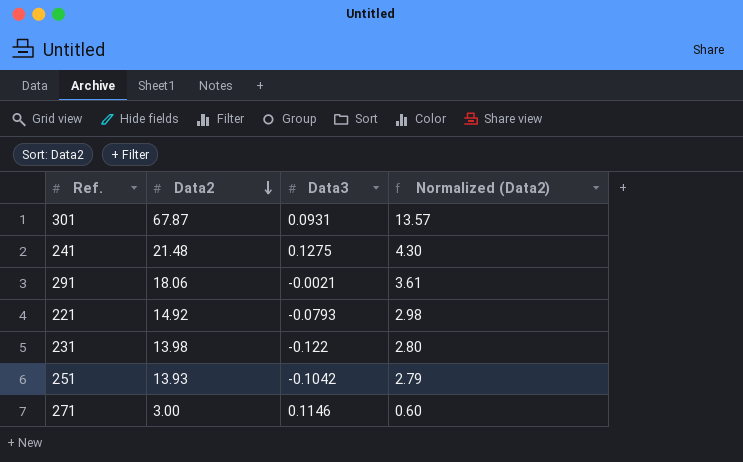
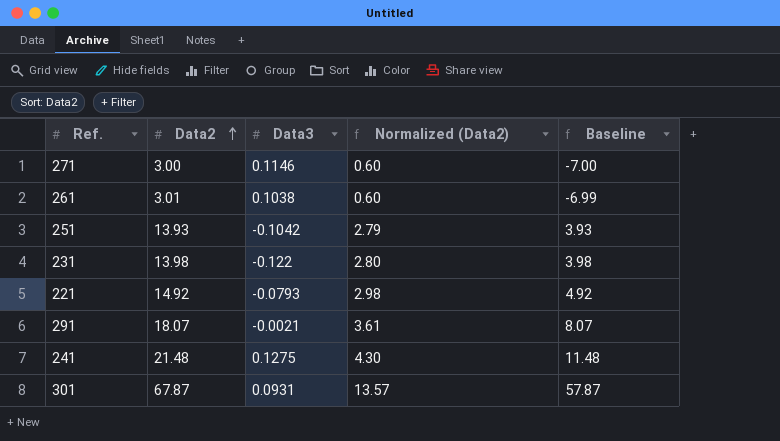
row order: Data2 descending -> Data2 ascending
column Baseline | formula: none -> [Data2] - 10
row 261: none -> 3.01 | 0.1038 | 0.60 | -6.99
291 | Data2: 18.06 -> 18.07

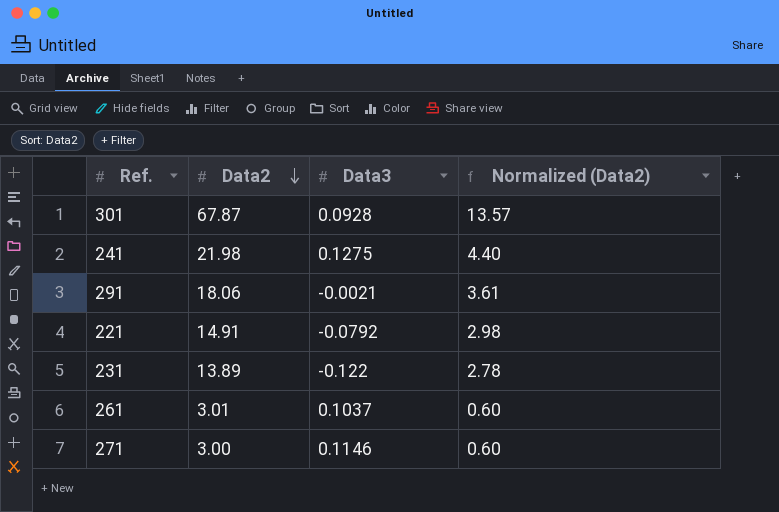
row order: Data2 ascending -> Data2 descending
column Baseline | formula: [Data2] - 10 -> none
row 251: 13.93 | -0.1042 | 2.79 | 3.93 -> none
301 | Data3: 0.0931 -> 0.0928
241 | Data2: 21.48 -> 21.98
241 | Normalized (Data2): 4.30 -> 4.40
291 | Data2: 18.07 -> 18.06
221 | Data2: 14.92 -> 14.91
221 | Data3: -0.0793 -> -0.0792
231 | Data2: 13.98 -> 13.89
231 | Normalized (Data2): 2.80 -> 2.78
261 | Data3: 0.1038 -> 0.1037

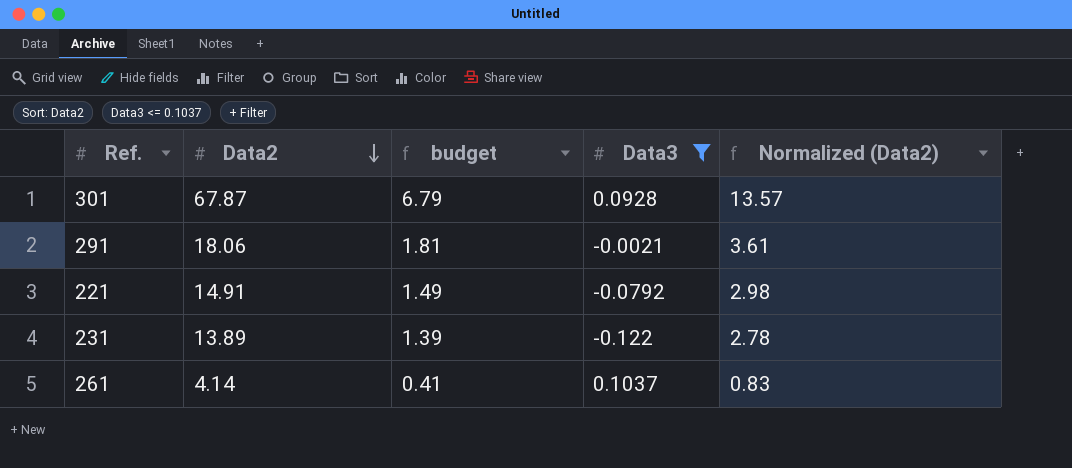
filter: none -> Data3 <= 0.1037
column budget | formula: none -> [Data2] * 0.1
261 | Data2: 3.01 -> 4.14
261 | Normalized (Data2): 0.60 -> 0.83

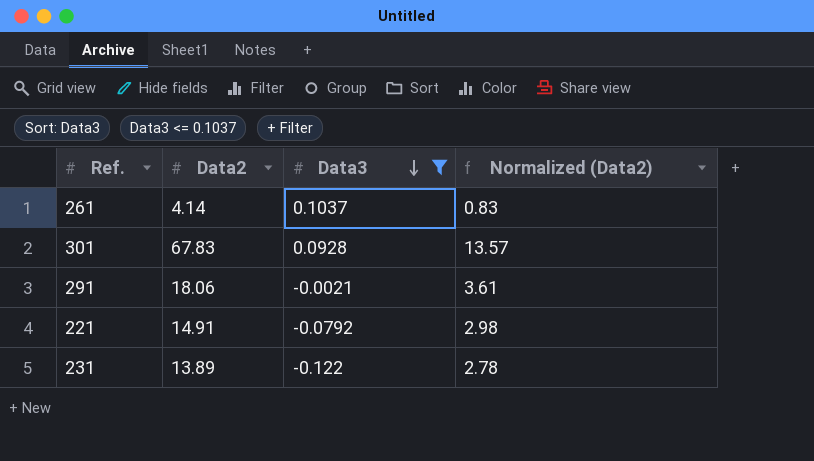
row order: Data2 descending -> Data3 descending
column budget | formula: [Data2] * 0.1 -> none
301 | Data2: 67.87 -> 67.83

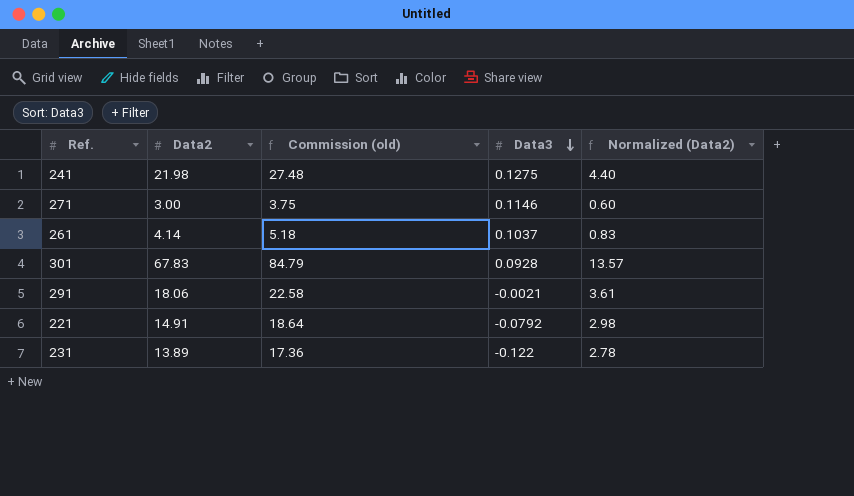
filter: Data3 <= 0.1037 -> none
column Commission (old) | formula: none -> [Data2] * 1.25

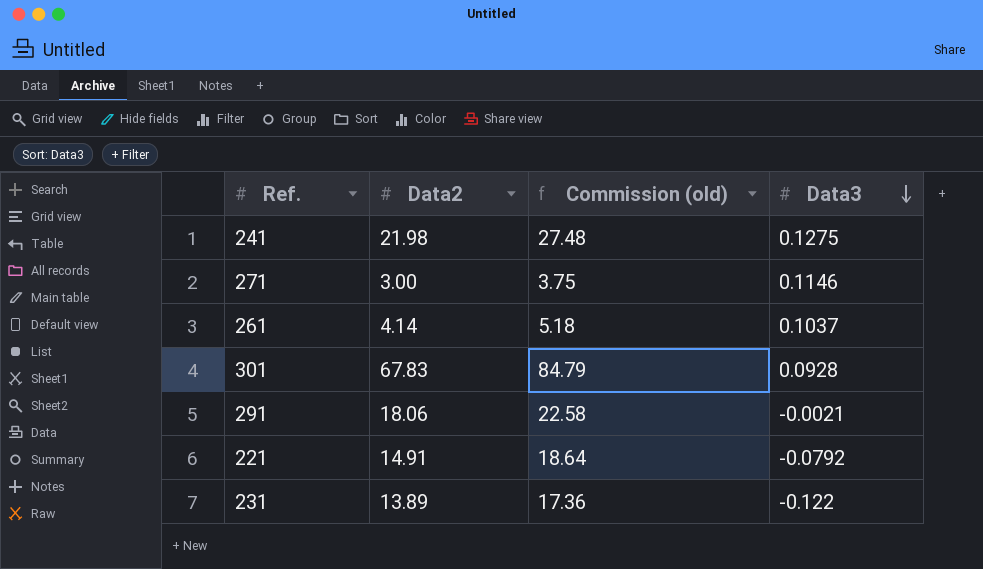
column Normalized (Data2) | formula: [Data2] * 0.2 -> none

